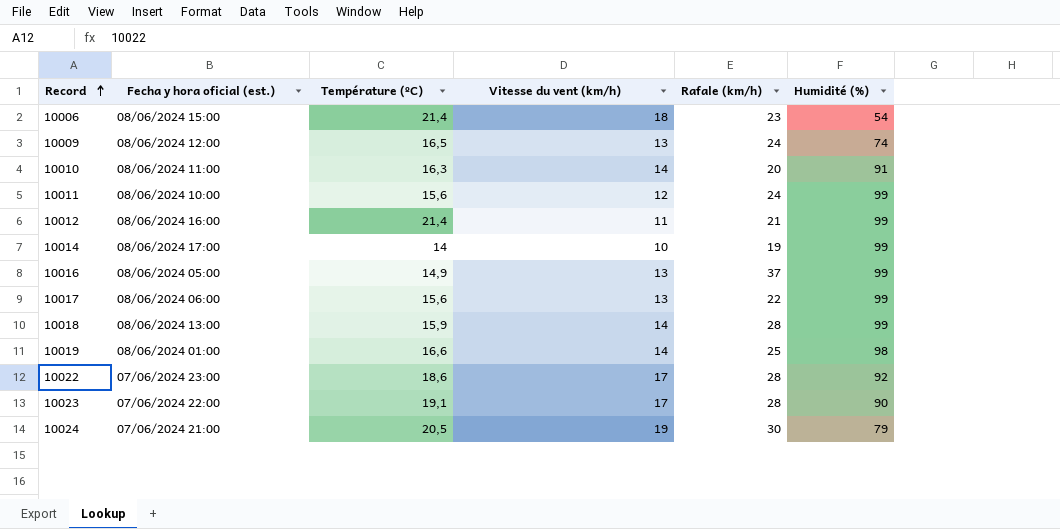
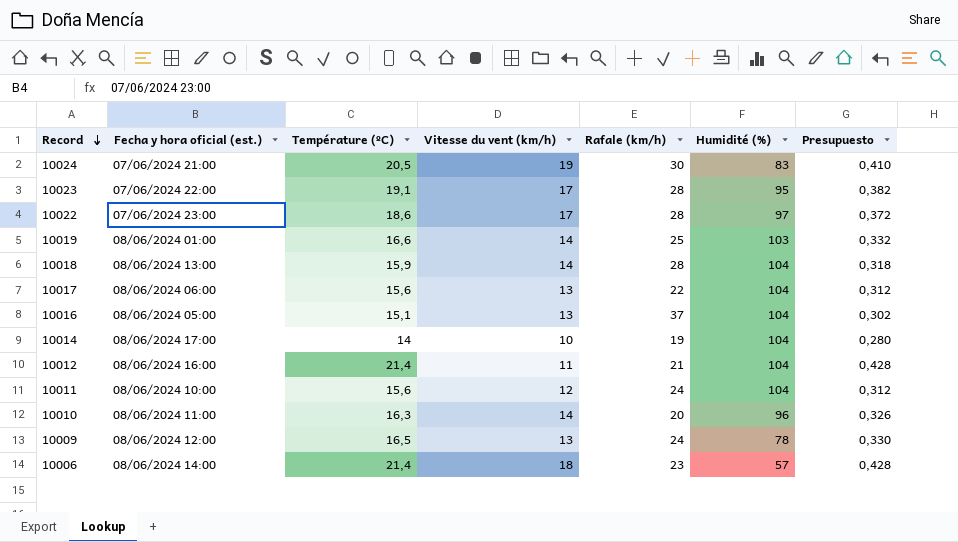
row order: Record ascending -> Record descending
column Presupuesto | formula: none -> [Température (ºC)] * 0,02
10024 | Humidité (%): 79 -> 83
10023 | Humidité (%): 90 -> 95
10022 | Humidité (%): 92 -> 97
10019 | Humidité (%): 98 -> 103
10018 | Humidité (%): 99 -> 104
10017 | Humidité (%): 99 -> 104
10016 | Température (ºC): 14,9 -> 15,1
10016 | Humidité (%): 99 -> 104
10014 | Humidité (%): 99 -> 104
10012 | Humidité (%): 99 -> 104
10011 | Humidité (%): 99 -> 104
10010 | Humidité (%): 91 -> 96
10009 | Humidité (%): 74 -> 78
10006 | Fecha y hora oficial (est.): 08/06/2024 15:00 -> 08/06/2024 14:00
10006 | Humidité (%): 54 -> 57

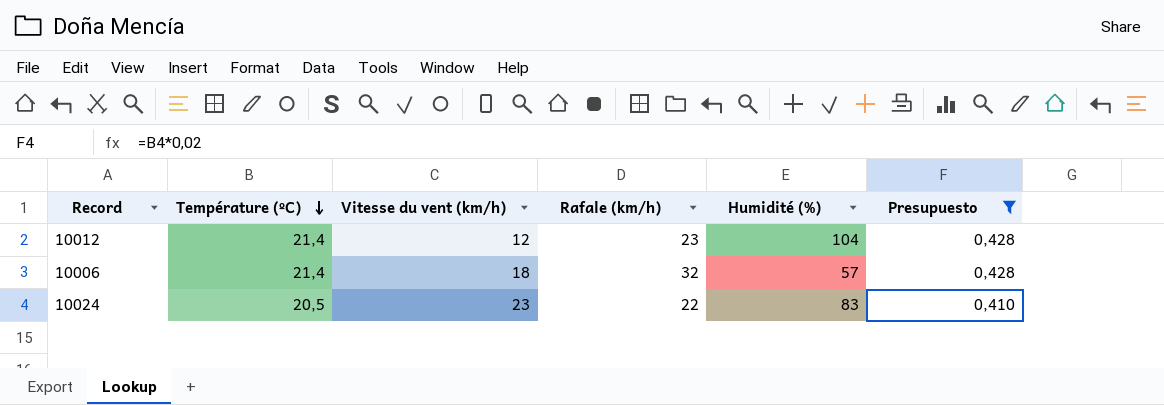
filter: none -> Presupuesto >= 0,410
row order: Record descending -> Température (ºC) descending
column Fecha y hora oficial (est.) | position: 2 -> none
10012 | Vitesse du vent (km/h): 11 -> 12
10012 | Rafale (km/h): 21 -> 23
10006 | Rafale (km/h): 23 -> 32
10024 | Vitesse du vent (km/h): 19 -> 23
10024 | Rafale (km/h): 30 -> 22

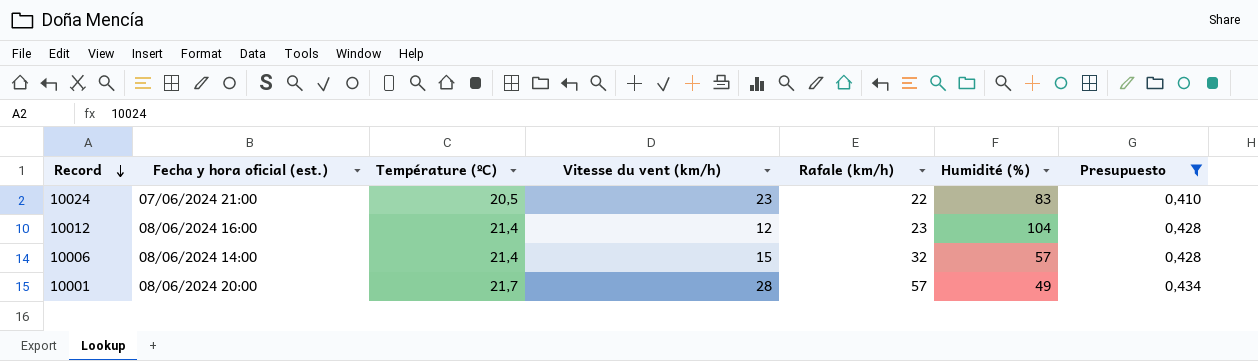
row order: Température (ºC) descending -> Record descending
column Fecha y hora oficial (est.) | position: none -> 2
10006 | Vitesse du vent (km/h): 18 -> 15
row 10001: none -> 08/06/2024 20:00 | 21,7 | 28 | 57 | 49 | 0,434

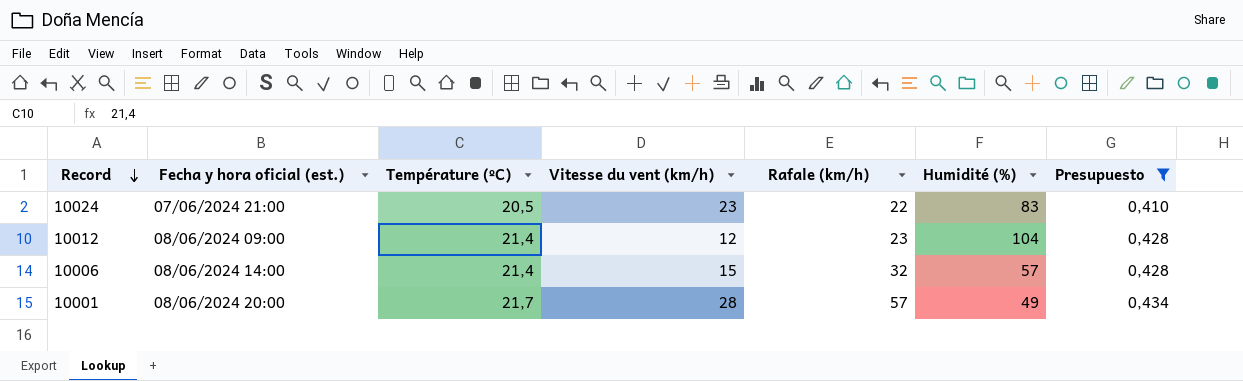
10012 | Fecha y hora oficial (est.): 08/06/2024 16:00 -> 08/06/2024 09:00

